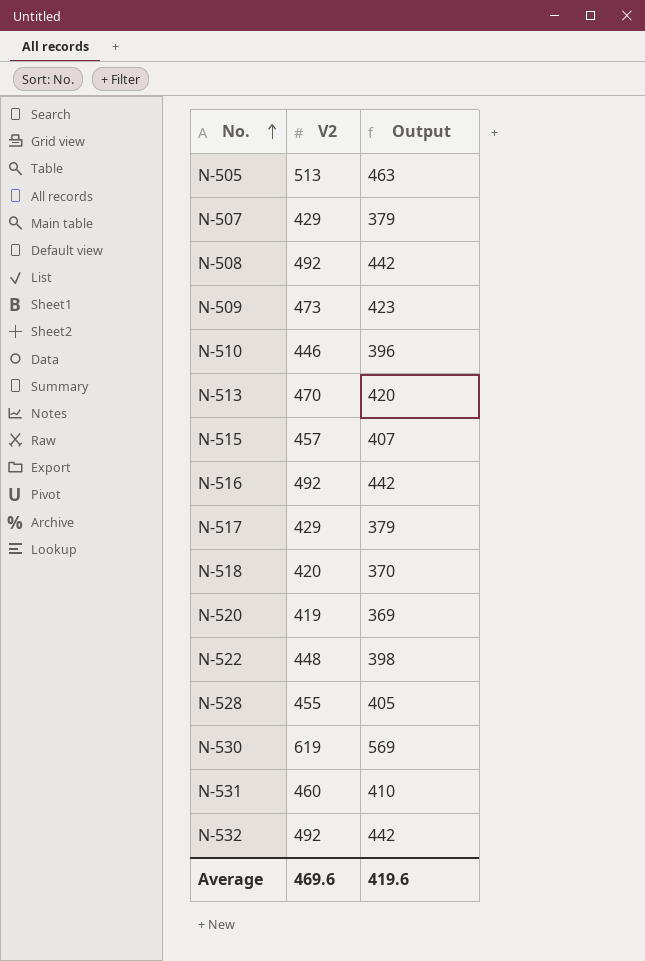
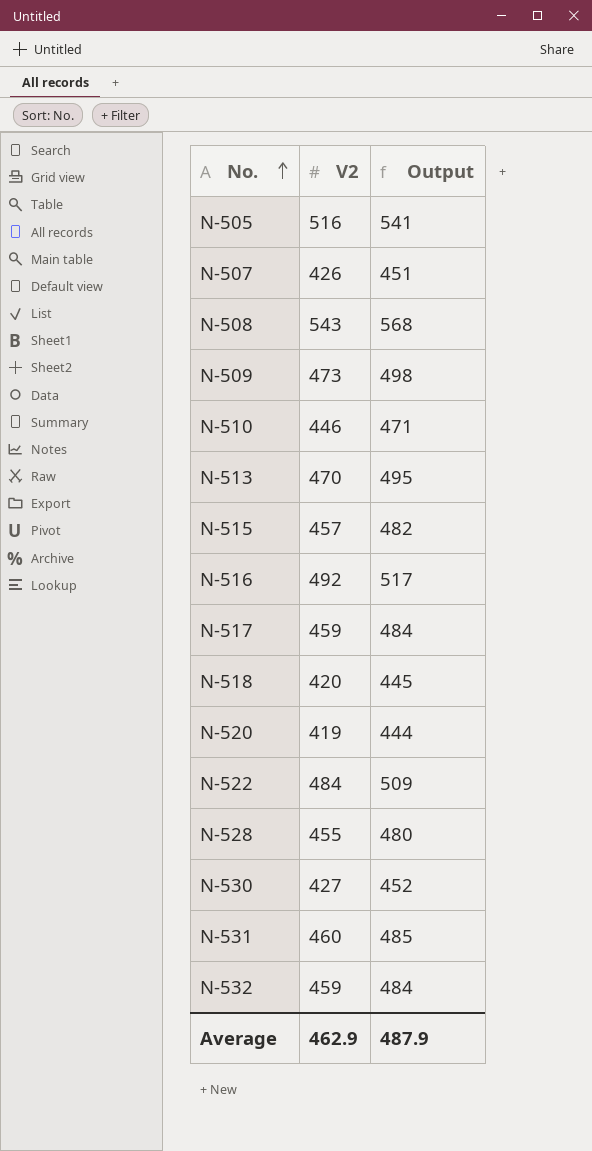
column Output | formula: [V2] - 50 -> [V2] + 25
N-505 | V2: 513 -> 516
N-507 | V2: 429 -> 426
N-508 | V2: 492 -> 543
N-517 | V2: 429 -> 459
N-522 | V2: 448 -> 484
N-530 | V2: 619 -> 427
N-532 | V2: 492 -> 459
Average | V2: 469.6 -> 462.9
Average | Output: 419.6 -> 487.9

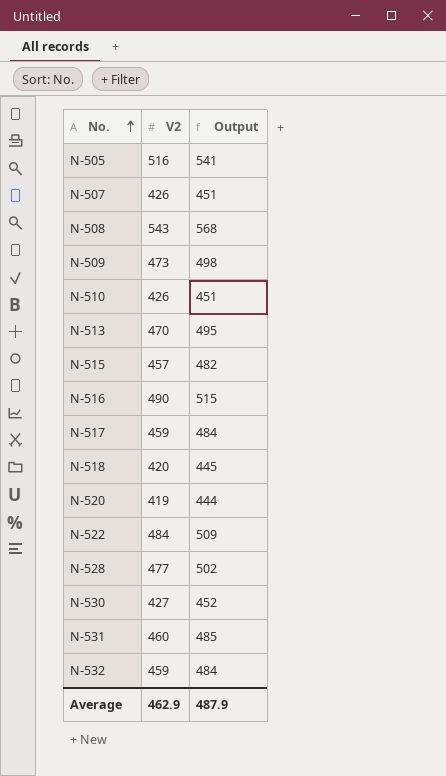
N-510 | V2: 446 -> 426
N-510 | Output: 471 -> 451
N-516 | V2: 492 -> 490
N-516 | Output: 517 -> 515
N-528 | V2: 455 -> 477
N-528 | Output: 480 -> 502

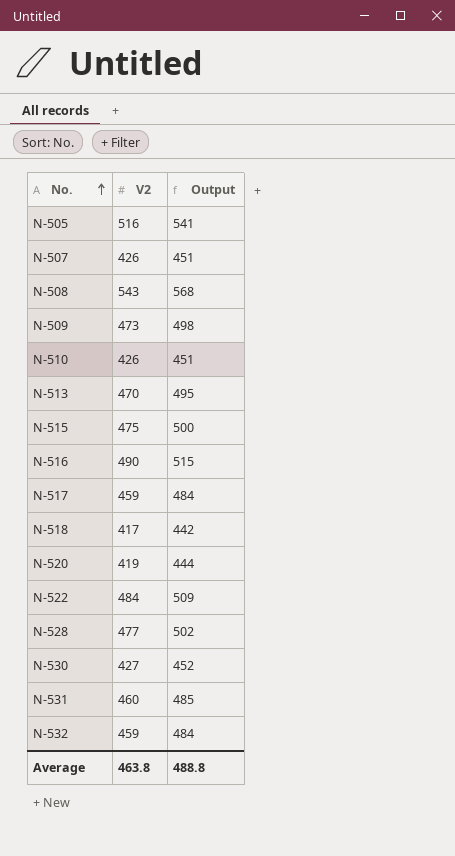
N-515 | V2: 457 -> 475
N-515 | Output: 482 -> 500
N-518 | V2: 420 -> 417
N-518 | Output: 445 -> 442
Average | V2: 462.9 -> 463.8
Average | Output: 487.9 -> 488.8

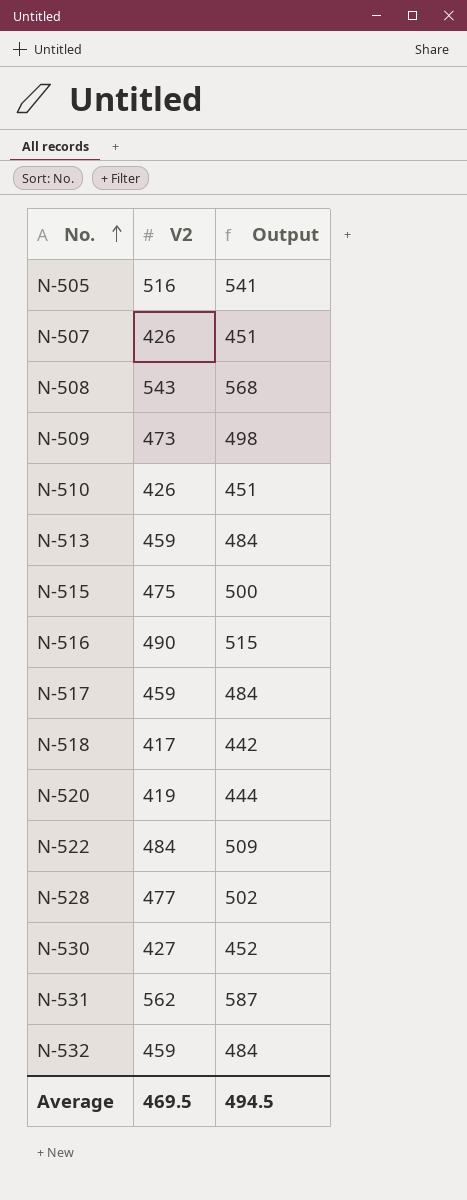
N-513 | V2: 470 -> 459
N-513 | Output: 495 -> 484
N-531 | V2: 460 -> 562
N-531 | Output: 485 -> 587
Average | V2: 463.8 -> 469.5
Average | Output: 488.8 -> 494.5

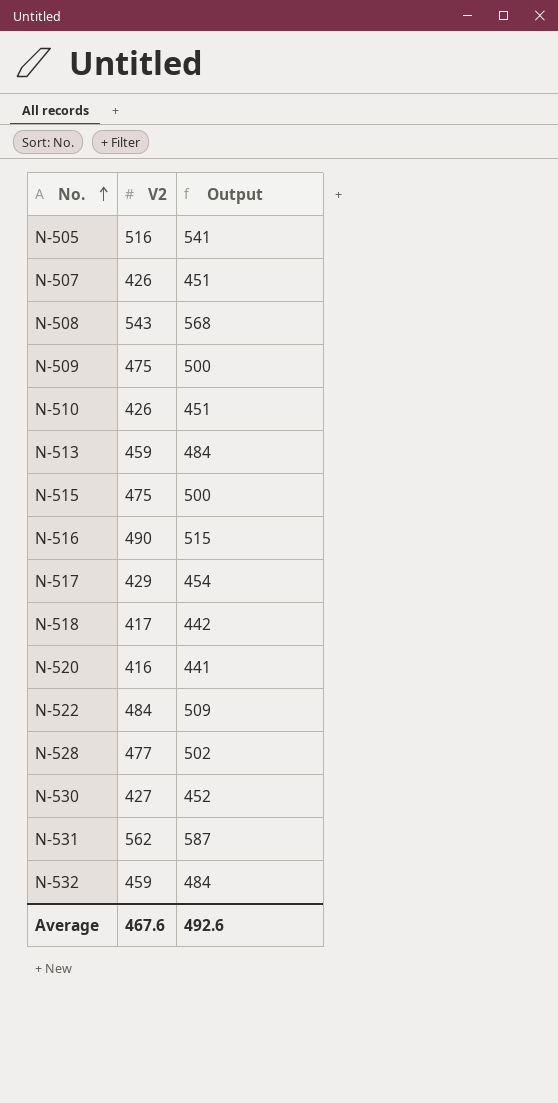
N-509 | V2: 473 -> 475
N-509 | Output: 498 -> 500
N-517 | V2: 459 -> 429
N-517 | Output: 484 -> 454
N-520 | V2: 419 -> 416
N-520 | Output: 444 -> 441
Average | V2: 469.5 -> 467.6
Average | Output: 494.5 -> 492.6

